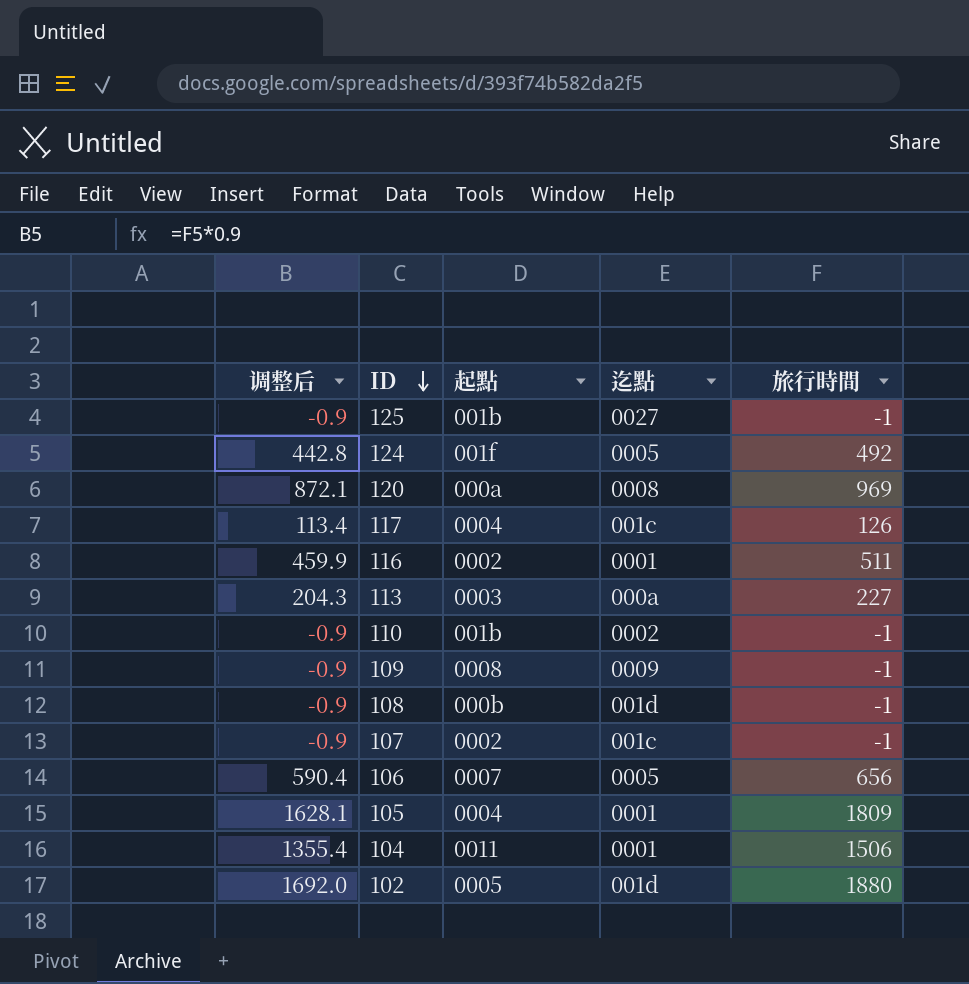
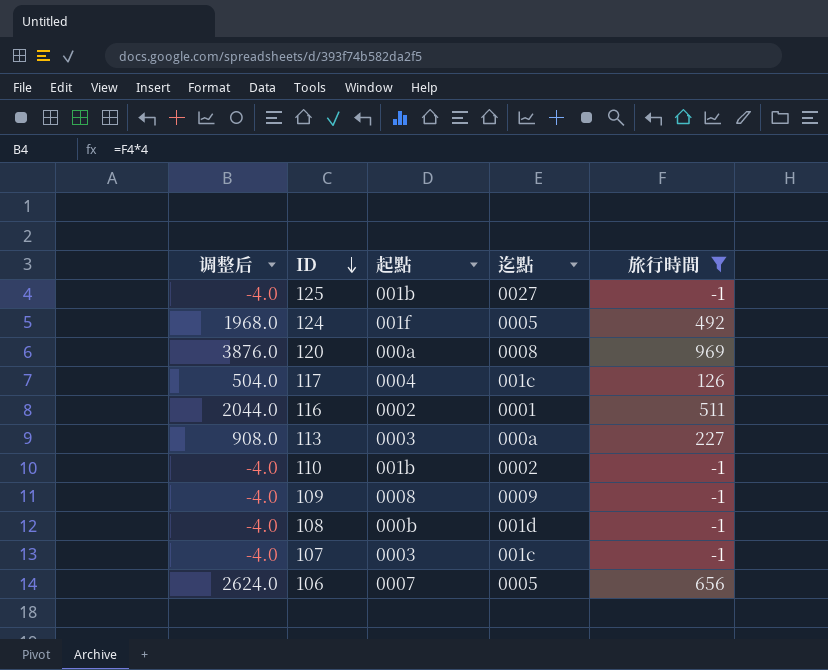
filter: none -> 旅行時間 <= 969
column 调整后 | formula: [旅行時間] * 0.9 -> [旅行時間] * 4
107 | 起點: 0002 -> 0003

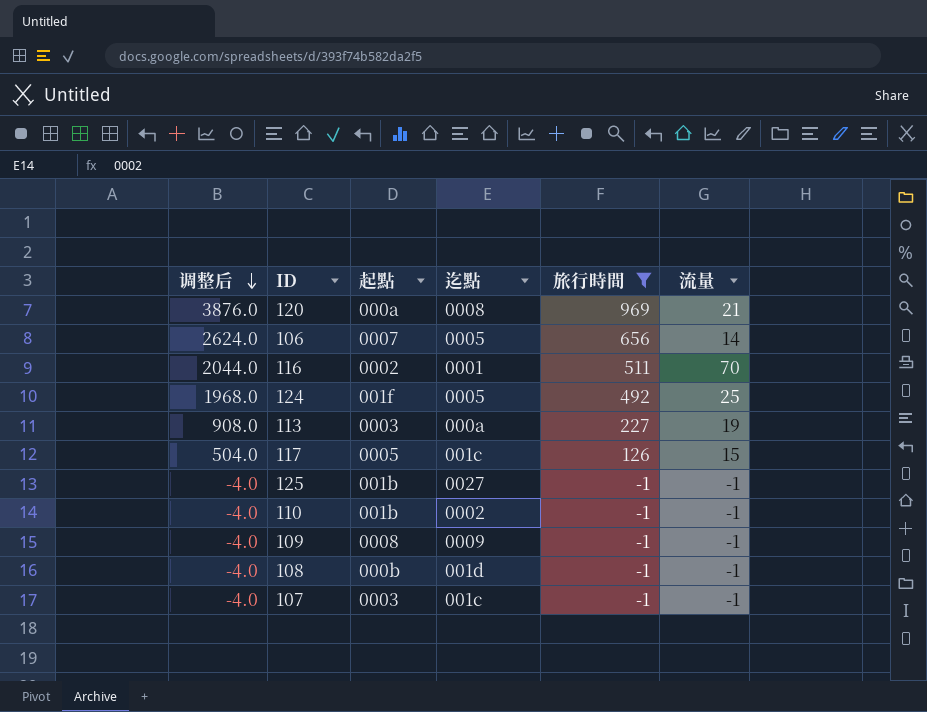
row order: ID descending -> 调整后 descending
column 流量 | position: none -> 6
117 | 起點: 0004 -> 0005

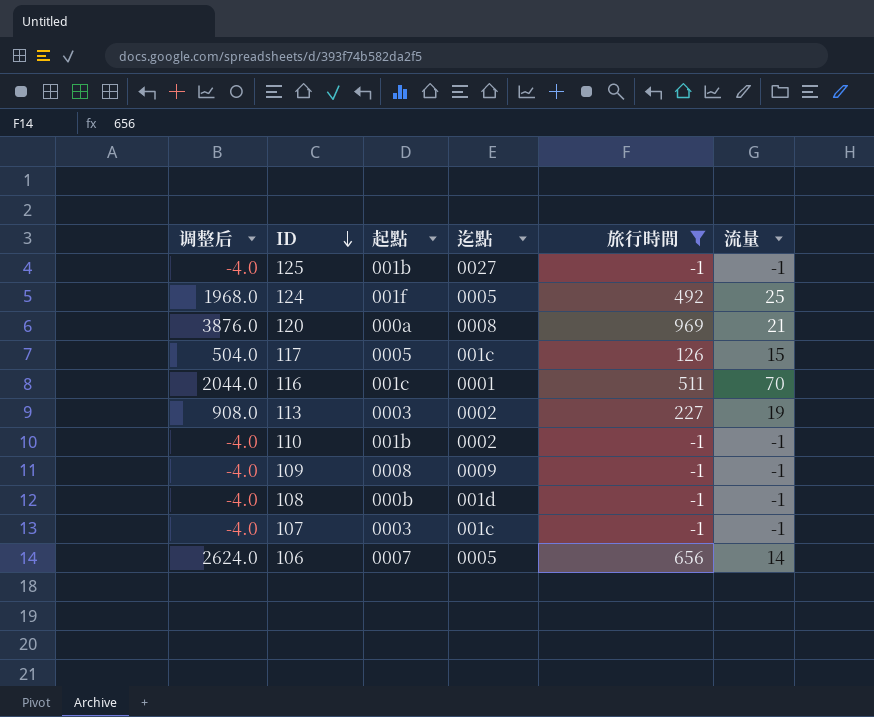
row order: 调整后 descending -> ID descending
116 | 起點: 0002 -> 001c
113 | 迄點: 000a -> 0002

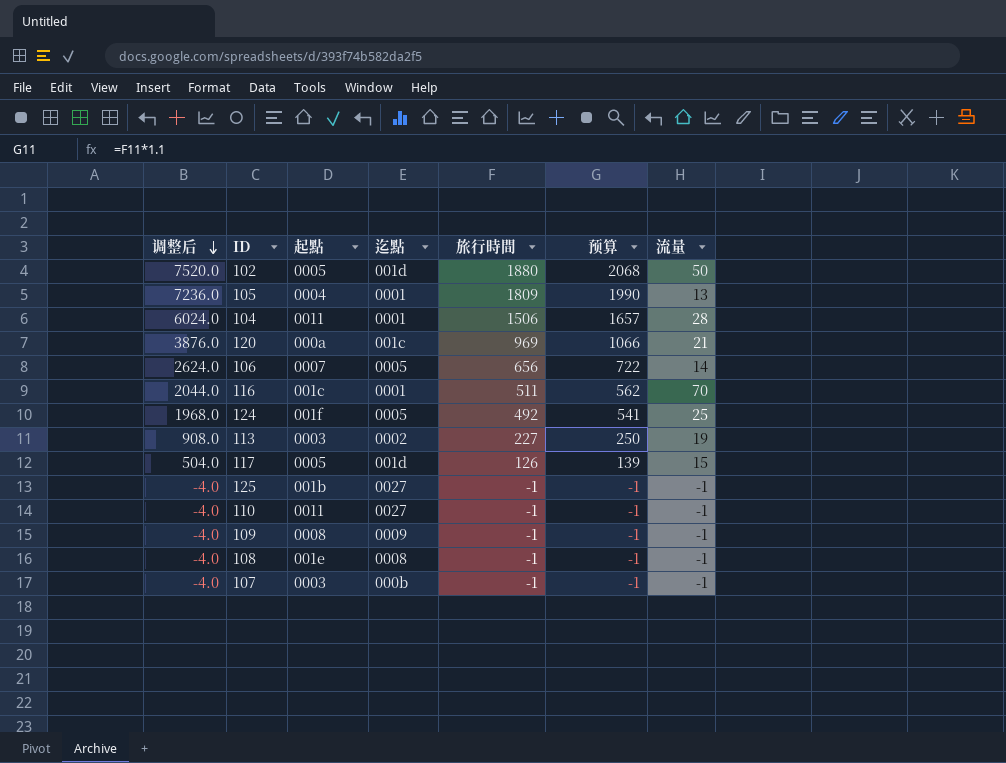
filter: 旅行時間 <= 969 -> none
row order: ID descending -> 调整后 descending
column 预算 | formula: none -> [旅行時間] * 1.1
120 | 迄點: 0008 -> 001c
117 | 迄點: 001c -> 001d
110 | 起點: 001b -> 0011
110 | 迄點: 0002 -> 0027
108 | 起點: 000b -> 001e
108 | 迄點: 001d -> 0008
107 | 迄點: 001c -> 000b

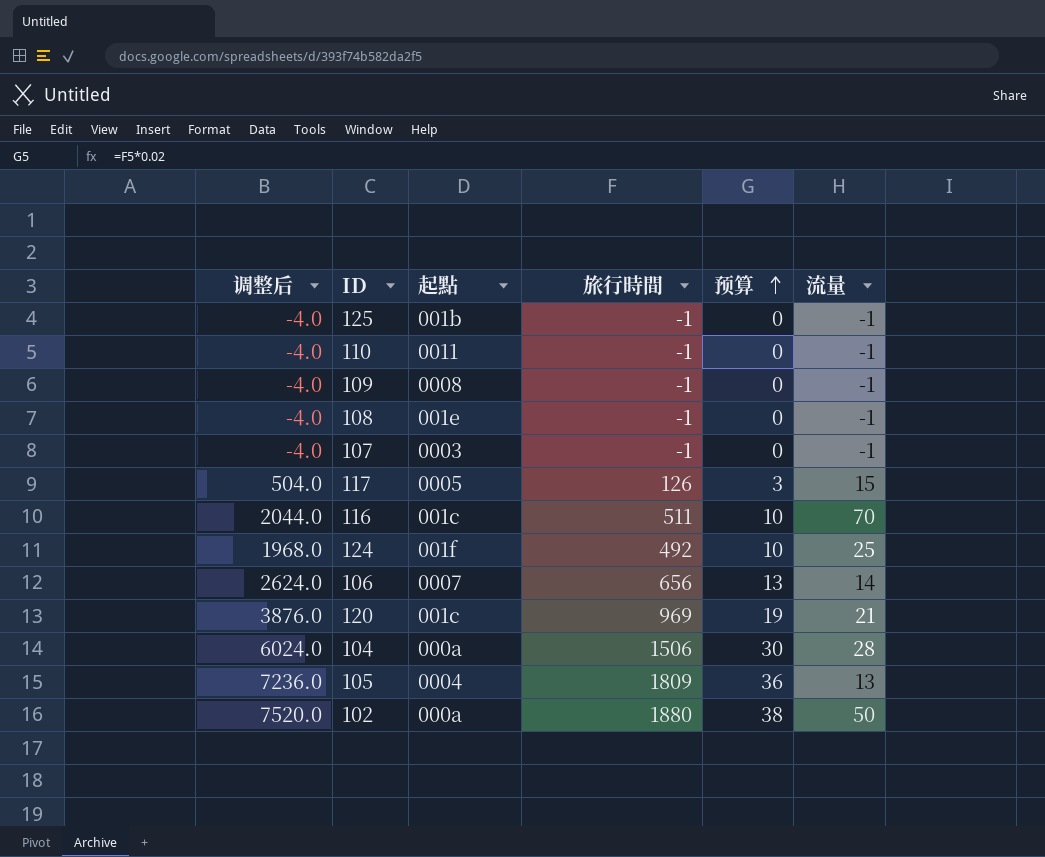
row order: 调整后 descending -> 预算 ascending
column 迄點 | position: 4 -> none
column 预算 | formula: [旅行時間] * 1.1 -> [旅行時間] * 0.02
row 113: 908.0 | 0003 | 0002 | 227 | 250 | 19 -> none
120 | 起點: 000a -> 001c
104 | 起點: 0011 -> 000a
102 | 起點: 0005 -> 000a

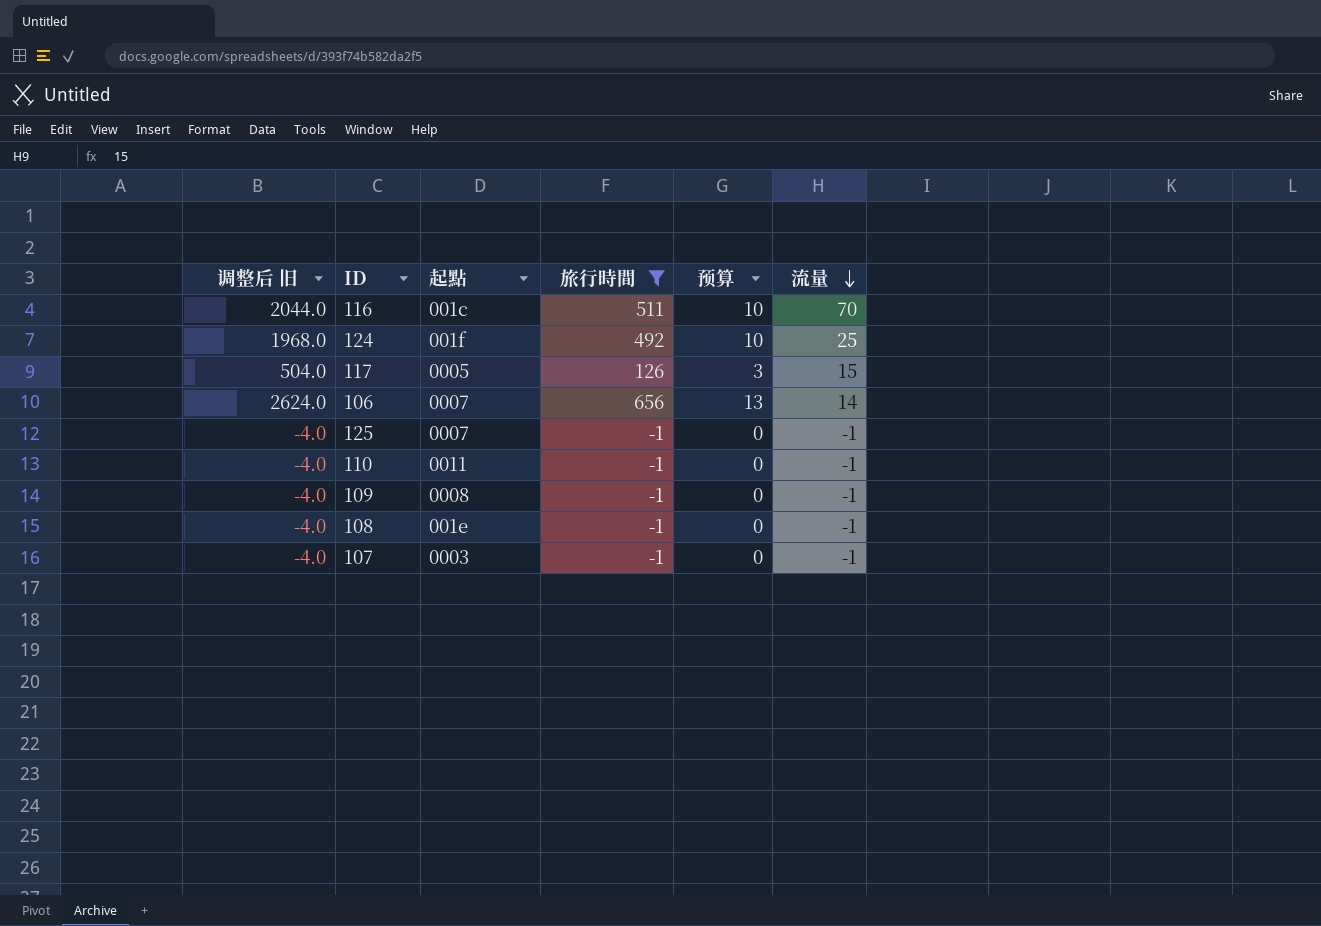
filter: none -> 旅行時間 <= 656
row order: 预算 ascending -> 流量 descending
column name: 调整后 -> 调整后 旧
125 | 起點: 001b -> 0007

